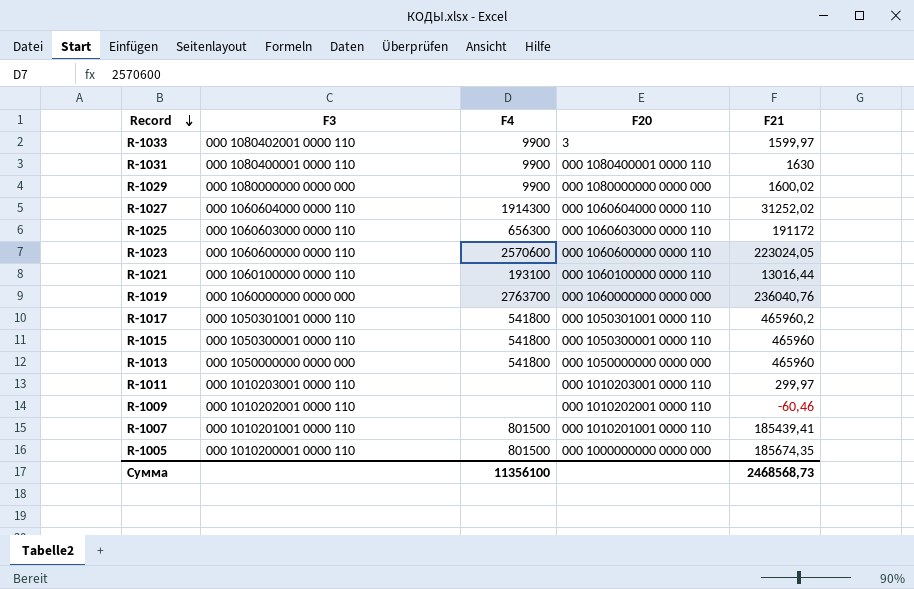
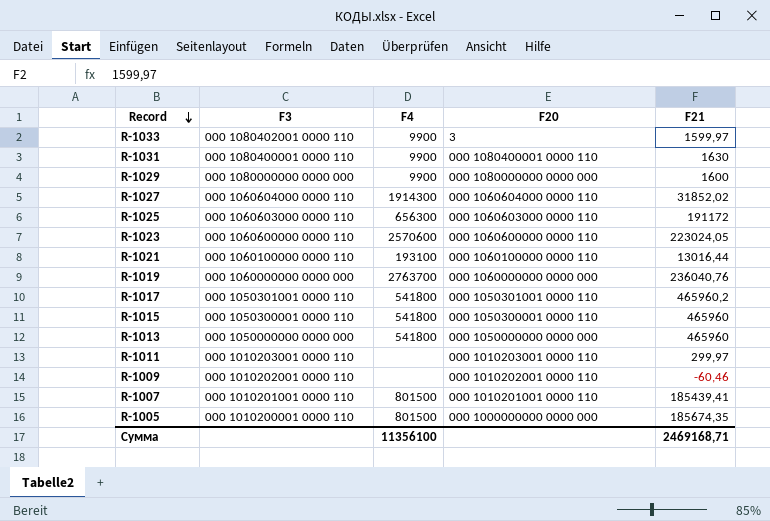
R-1029 | F21: 1600,02 -> 1600
R-1027 | F21: 31252,02 -> 31852,02
Сумма | F21: 2468568,73 -> 2469168,71

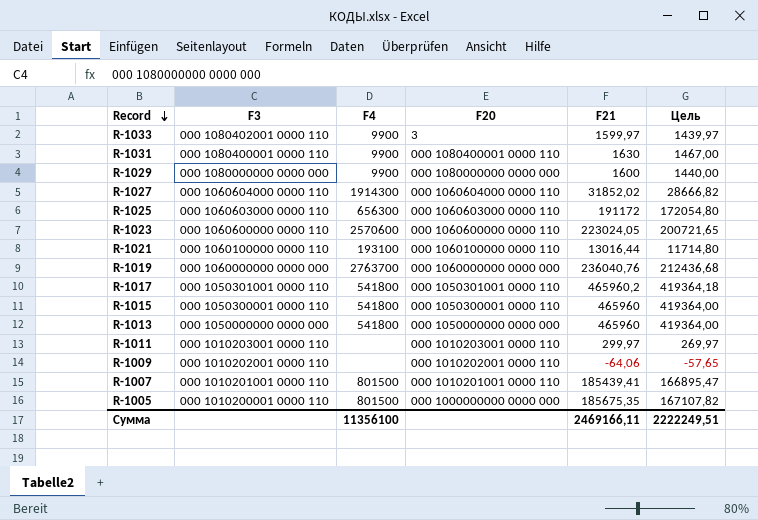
column Цель | formula: none -> [F21] * 0,9
R-1009 | F21: -60,46 -> -64,06
R-1005 | F21: 185674,35 -> 185675,35
Сумма | F21: 2469168,71 -> 2469166,11

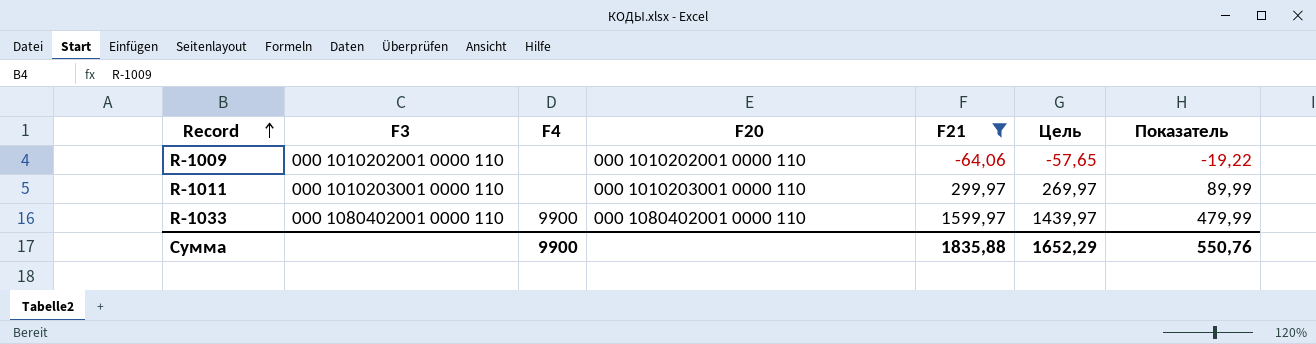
filter: none -> F21 <= 1599,97
row order: Record descending -> Record ascending
column Показатель | formula: none -> [F21] * 0,3
R-1033 | F20: 3 -> 000 1080402001 0000 110
Сумма | F4: 11356100 -> 9900
Сумма | F21: 2469166,11 -> 1835,88
Сумма | Цель: 2222249,51 -> 1652,29

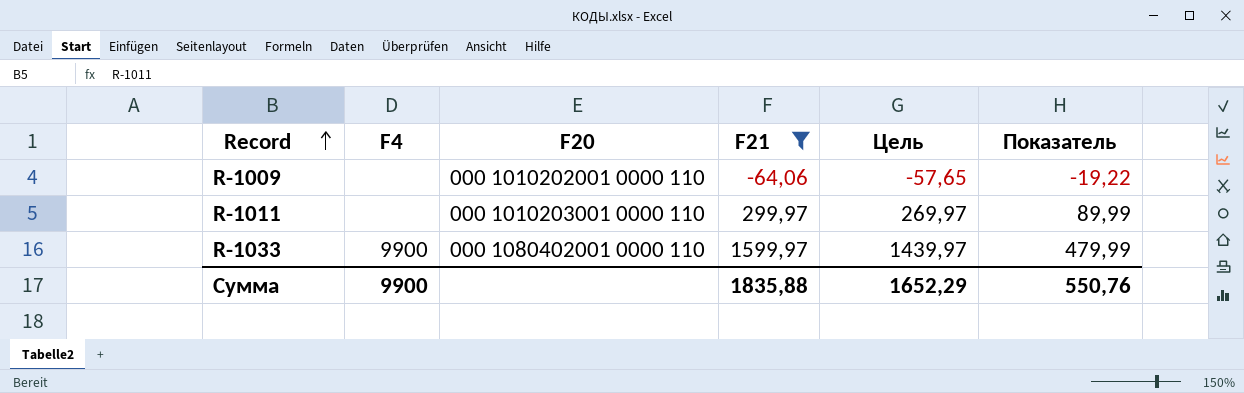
column F3 | position: 2 -> none

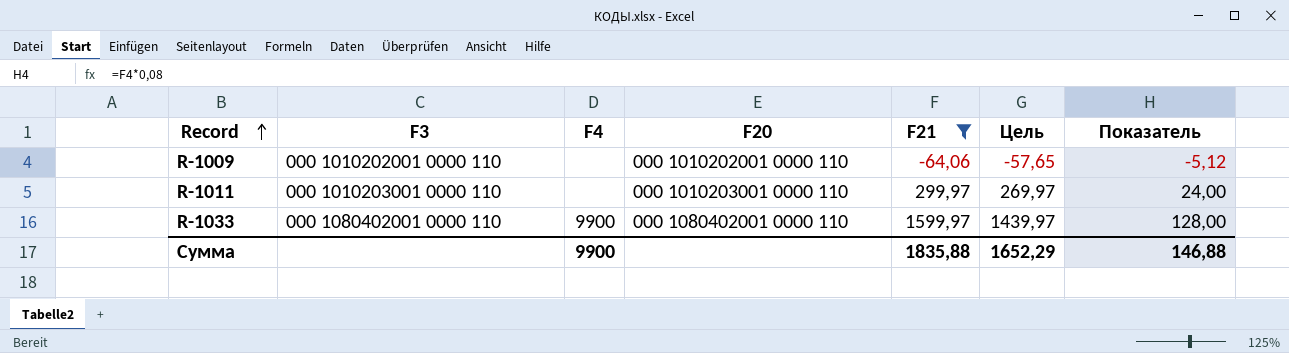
column F3 | position: none -> 2
column Показатель | formula: [F21] * 0,3 -> [F21] * 0,08
Сумма | Показатель: 550,76 -> 146,88

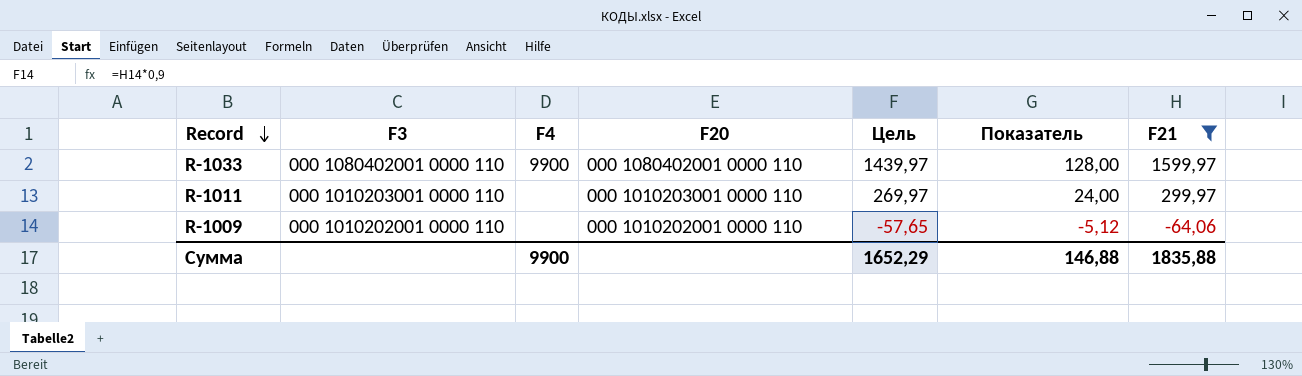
row order: Record ascending -> Record descending
column F21 | position: 5 -> 7

